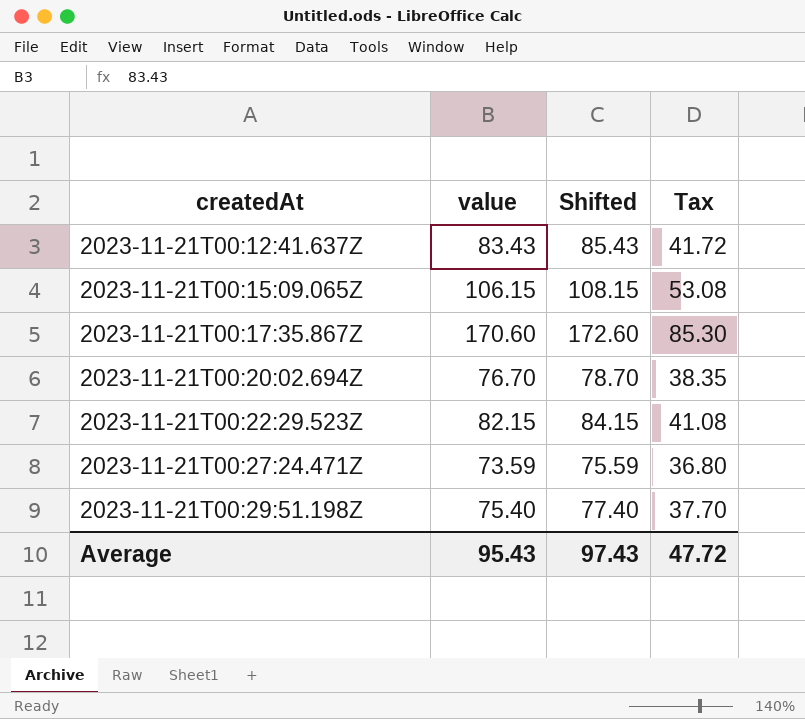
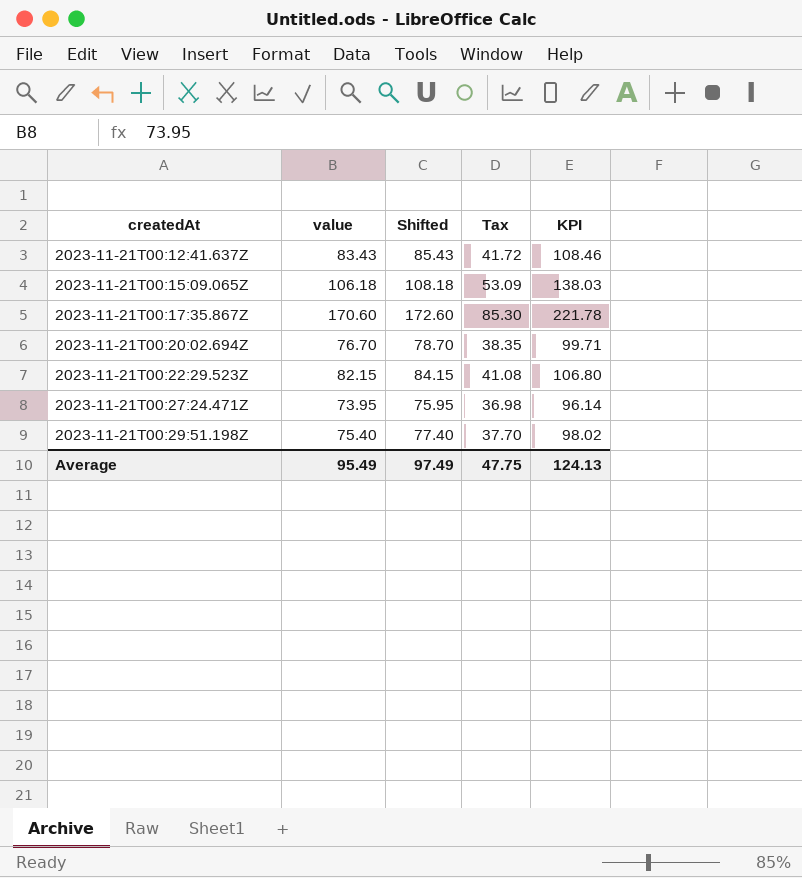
column KPI | formula: none -> [value] * 1.3
2023-11-21T00:15:09.065Z | value: 106.15 -> 106.18
2023-11-21T00:15:09.065Z | Shifted: 108.15 -> 108.18
2023-11-21T00:15:09.065Z | Tax: 53.08 -> 53.09
2023-11-21T00:27:24.471Z | value: 73.59 -> 73.95
2023-11-21T00:27:24.471Z | Shifted: 75.59 -> 75.95
2023-11-21T00:27:24.471Z | Tax: 36.80 -> 36.98
Average | value: 95.43 -> 95.49
Average | Shifted: 97.43 -> 97.49
Average | Tax: 47.72 -> 47.75

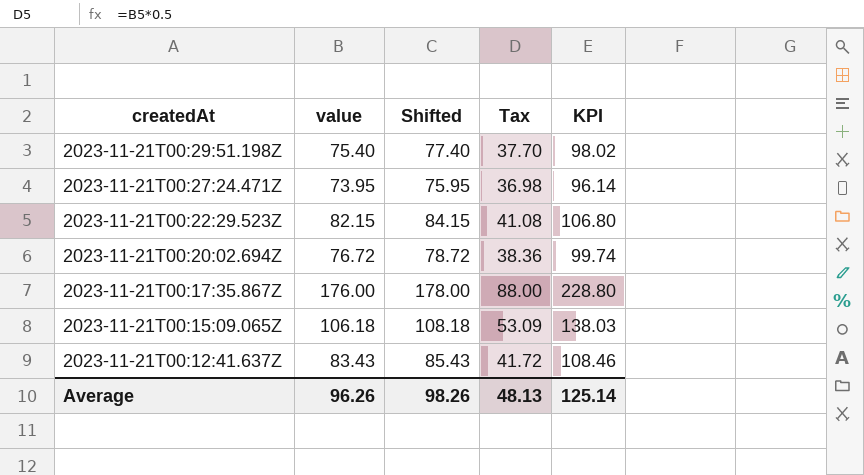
row order: createdAt ascending -> createdAt descending
2023-11-21T00:20:02.694Z | value: 76.70 -> 76.72
2023-11-21T00:20:02.694Z | Shifted: 78.70 -> 78.72
2023-11-21T00:20:02.694Z | Tax: 38.35 -> 38.36
2023-11-21T00:20:02.694Z | KPI: 99.71 -> 99.74
2023-11-21T00:17:35.867Z | value: 170.60 -> 176.00
2023-11-21T00:17:35.867Z | Shifted: 172.60 -> 178.00
2023-11-21T00:17:35.867Z | Tax: 85.30 -> 88.00
2023-11-21T00:17:35.867Z | KPI: 221.78 -> 228.80
Average | value: 95.49 -> 96.26
Average | Shifted: 97.49 -> 98.26
Average | Tax: 47.75 -> 48.13
Average | KPI: 124.13 -> 125.14

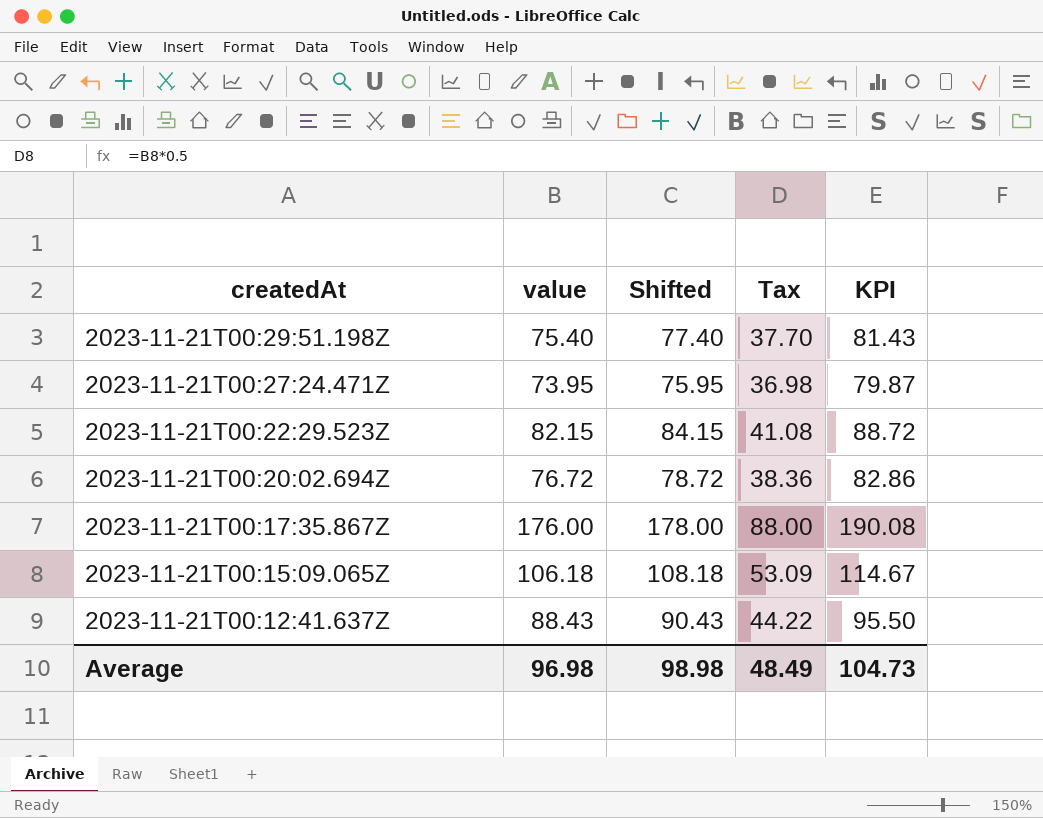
column KPI | formula: [value] * 1.3 -> [value] * 1.08
2023-11-21T00:12:41.637Z | value: 83.43 -> 88.43
2023-11-21T00:12:41.637Z | Shifted: 85.43 -> 90.43
2023-11-21T00:12:41.637Z | Tax: 41.72 -> 44.22
Average | value: 96.26 -> 96.98
Average | Shifted: 98.26 -> 98.98
Average | Tax: 48.13 -> 48.49
Average | KPI: 125.14 -> 104.73

